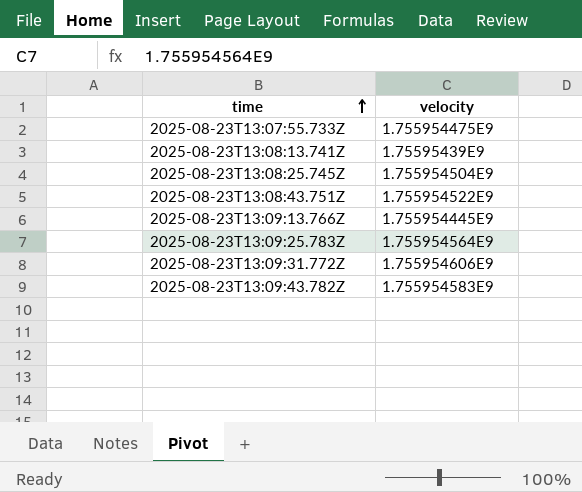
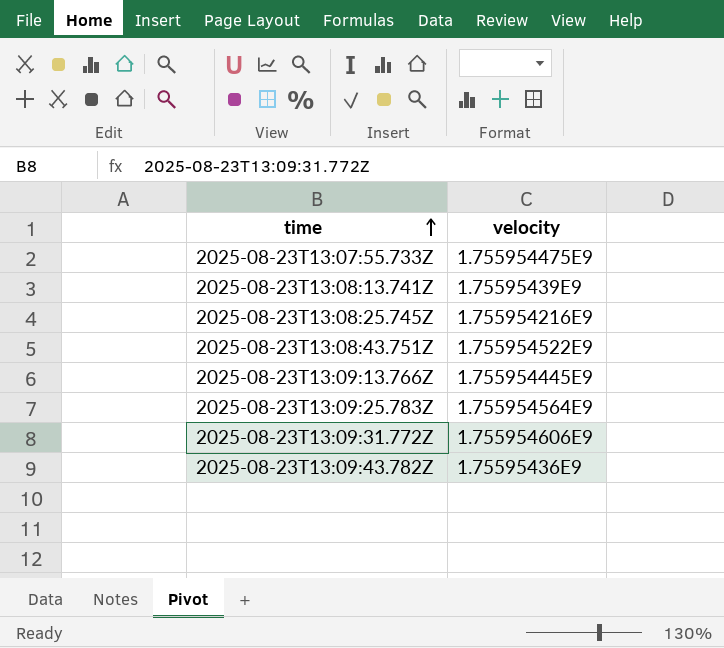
2025-08-23T13:08:25.745Z | velocity: 1.755954504E9 -> 1.755954216E9
2025-08-23T13:09:43.782Z | velocity: 1.755954583E9 -> 1.75595436E9

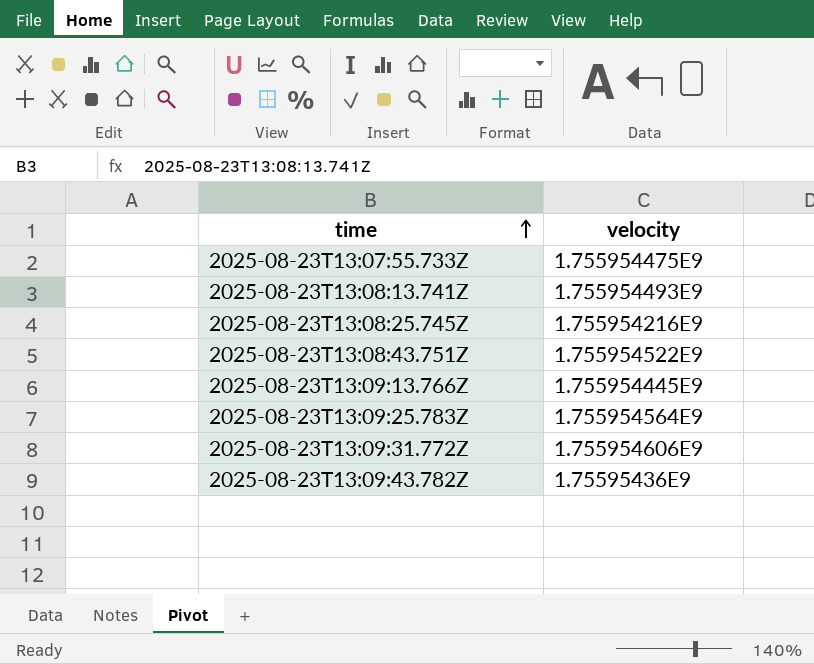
2025-08-23T13:08:13.741Z | velocity: 1.75595439E9 -> 1.755954493E9

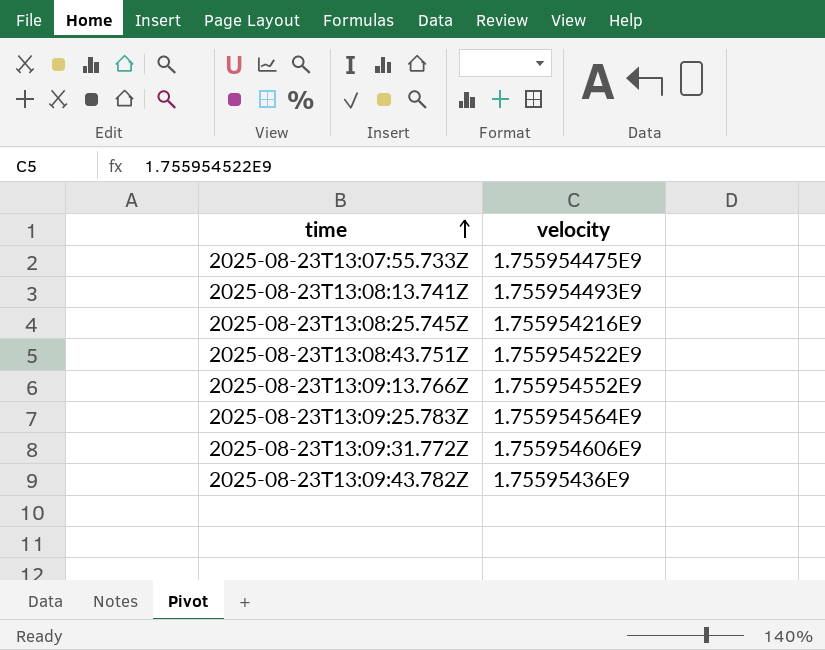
2025-08-23T13:09:13.766Z | velocity: 1.755954445E9 -> 1.755954552E9

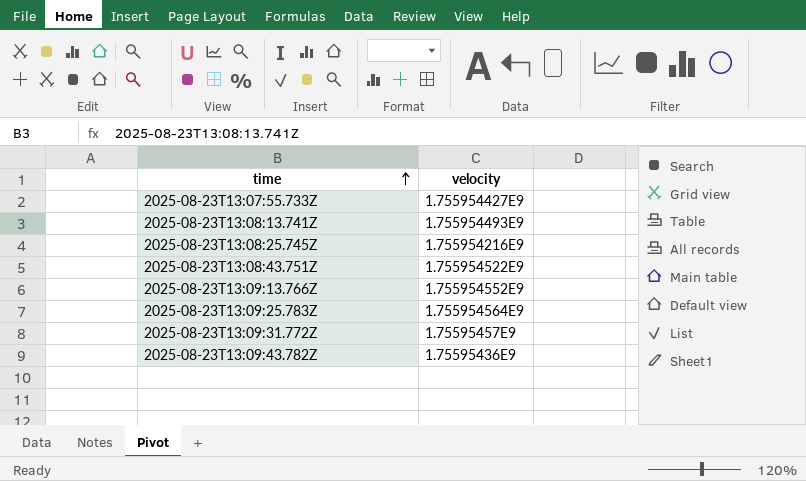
2025-08-23T13:07:55.733Z | velocity: 1.755954475E9 -> 1.755954427E9
2025-08-23T13:09:31.772Z | velocity: 1.755954606E9 -> 1.75595457E9

